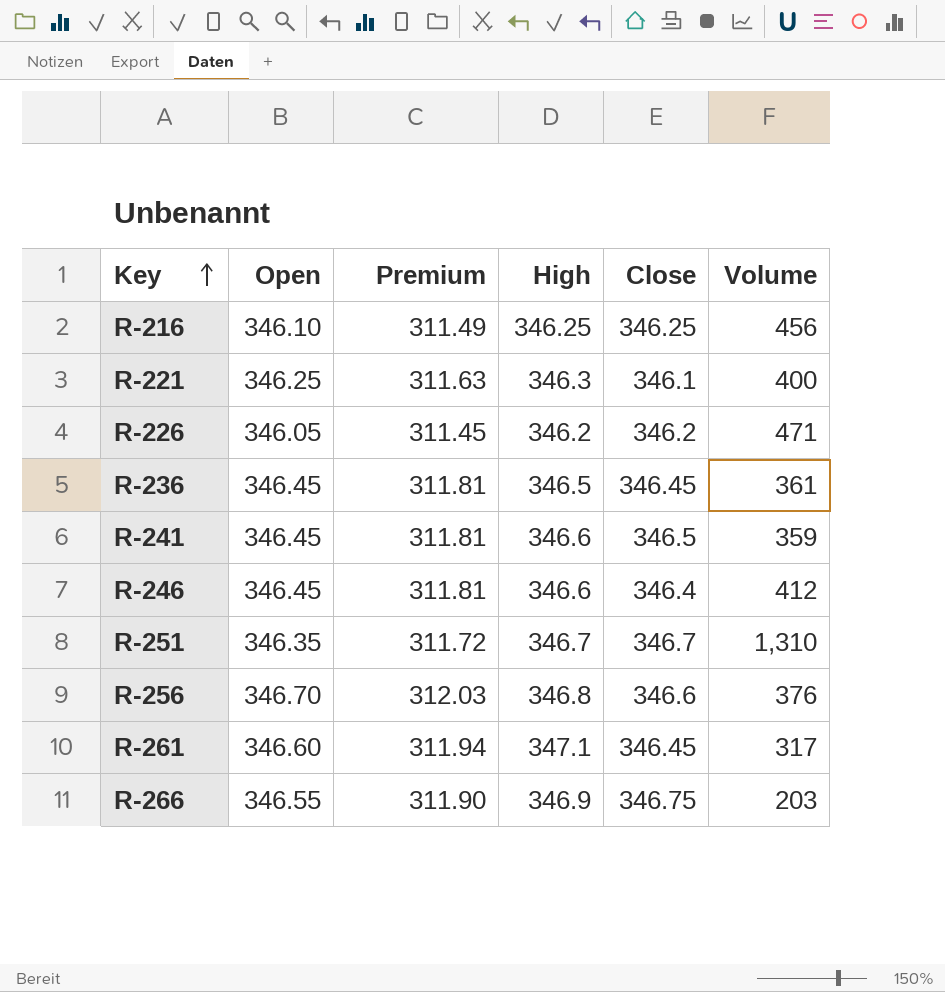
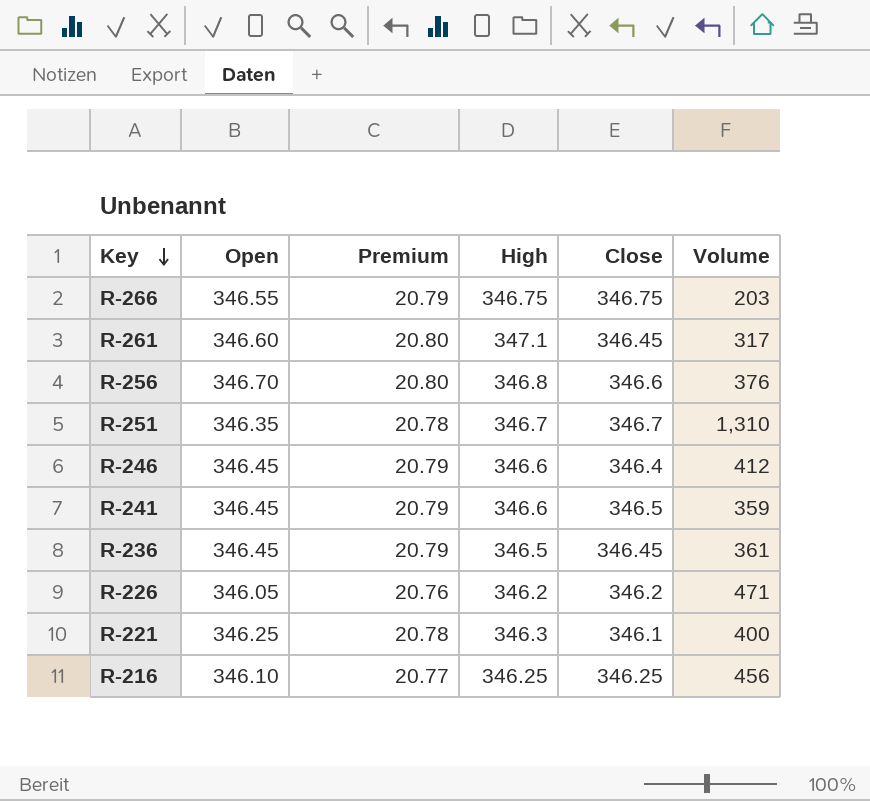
row order: Key ascending -> Key descending
column Premium | formula: [Open] * 0.9 -> [Open] * 0.06
R-266 | High: 346.9 -> 346.75

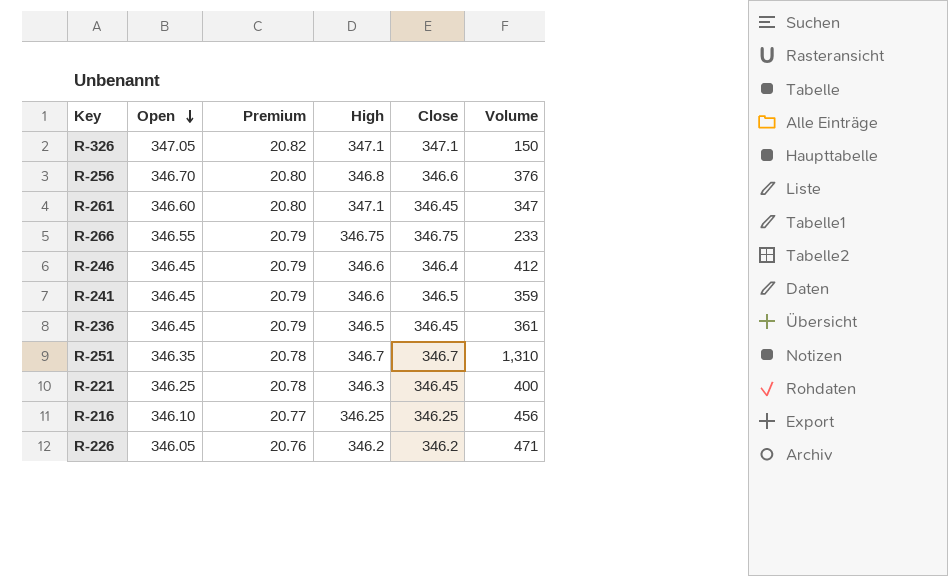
row order: Key descending -> Open descending
row R-326: none -> 347.05 | 20.82 | 347.1 | 347.1 | 150
R-261 | Volume: 317 -> 347
R-266 | Volume: 203 -> 233
R-221 | Close: 346.1 -> 346.45

